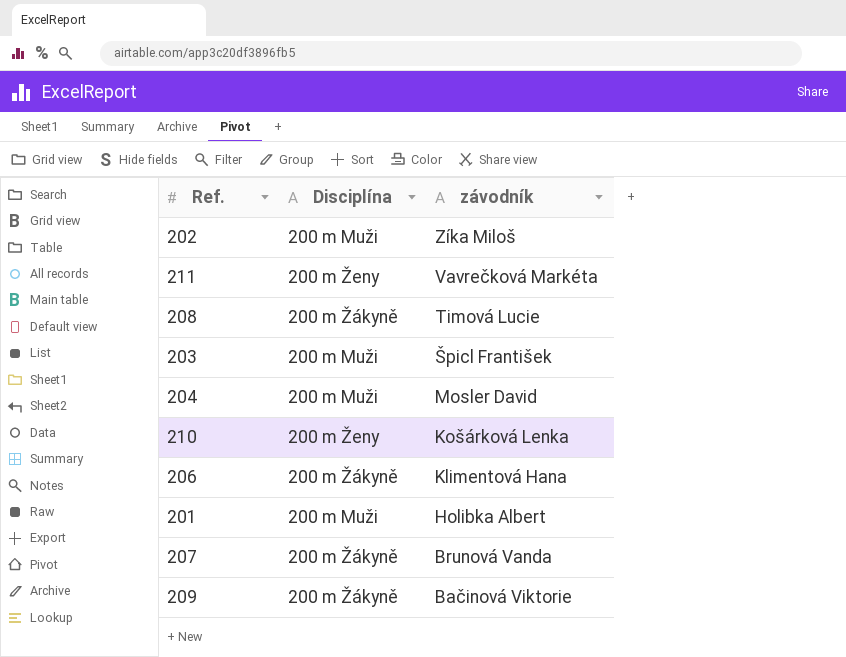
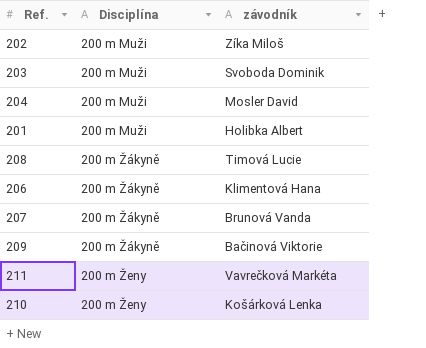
row order: závodník descending -> Disciplína ascending
203 | závodník: Špicl František -> Svoboda Dominik

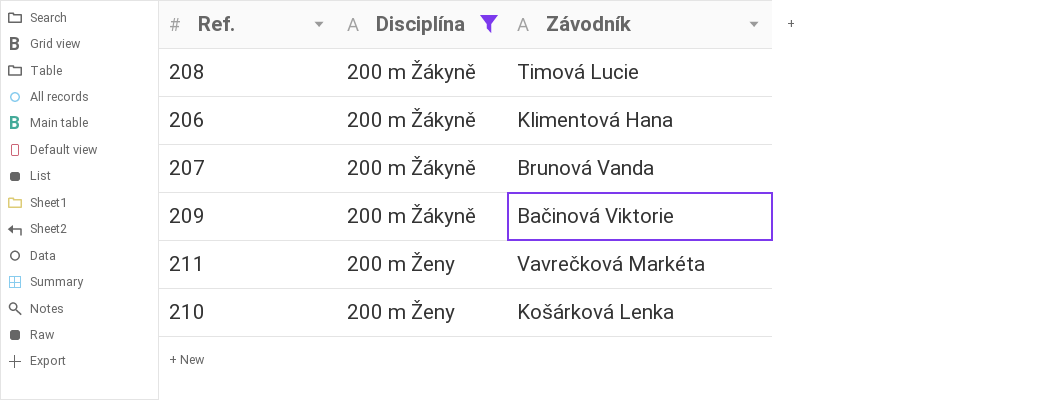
filter: none -> Disciplína != 200 m Muži
column name: závodník -> Závodník

